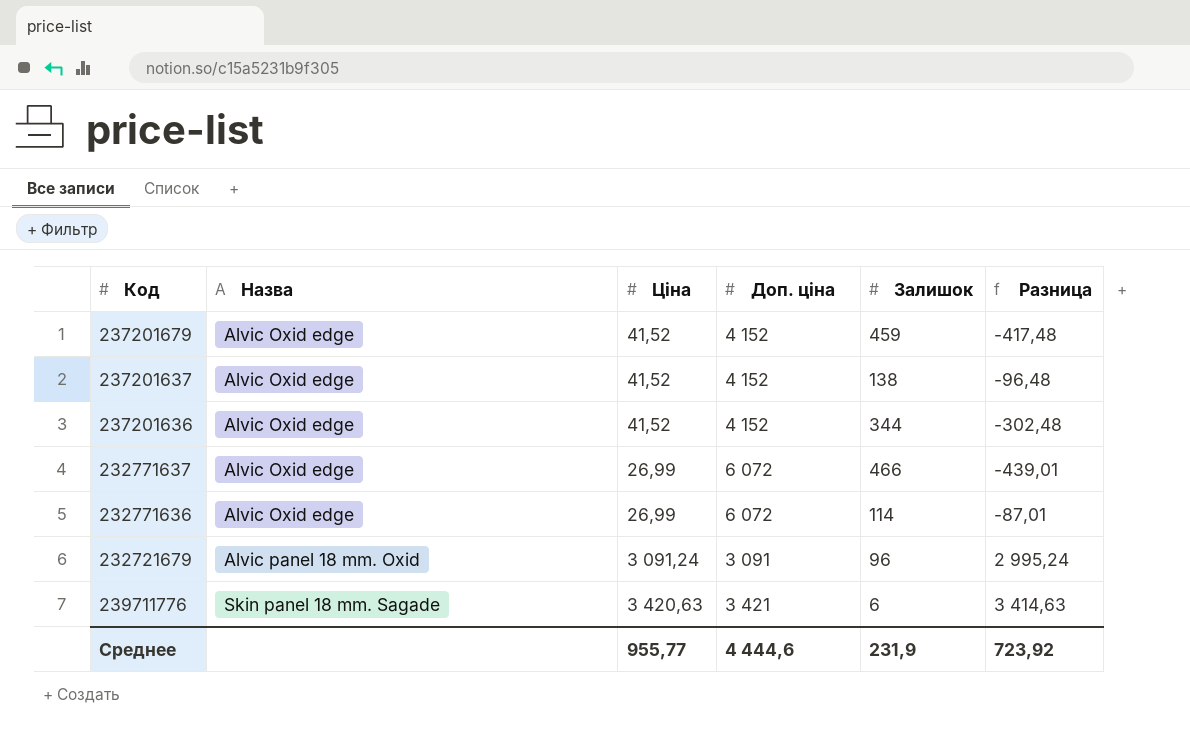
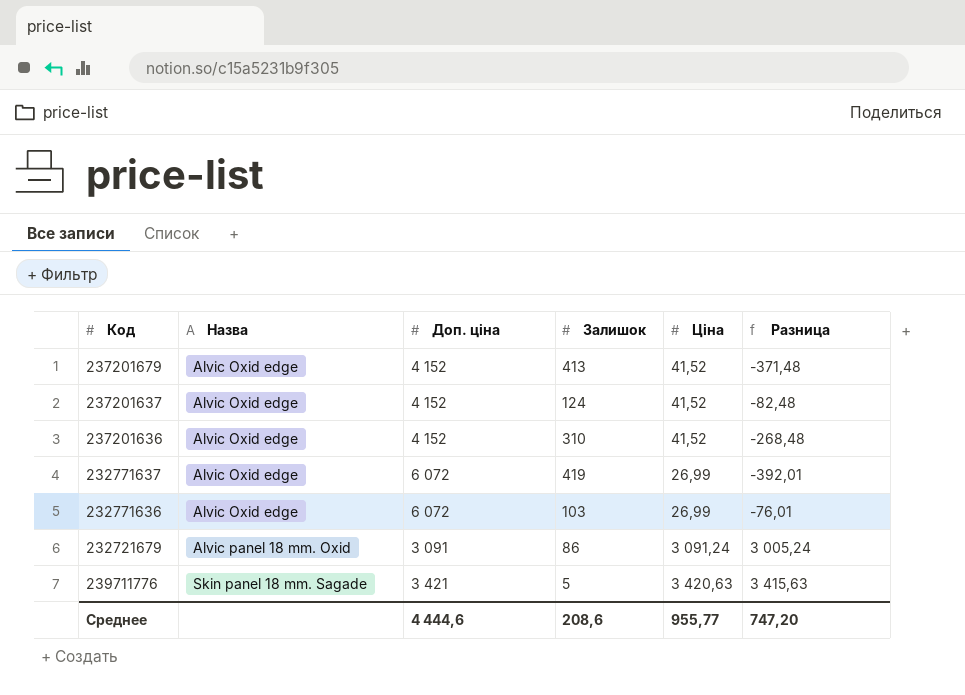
column Ціна | position: 3 -> 5
237201679 | Залишок: 459 -> 413
237201679 | Разница: -417,48 -> -371,48
237201637 | Залишок: 138 -> 124
237201637 | Разница: -96,48 -> -82,48
237201636 | Залишок: 344 -> 310
237201636 | Разница: -302,48 -> -268,48
232771637 | Залишок: 466 -> 419
232771637 | Разница: -439,01 -> -392,01
232771636 | Залишок: 114 -> 103
232771636 | Разница: -87,01 -> -76,01
232721679 | Залишок: 96 -> 86
232721679 | Разница: 2 995,24 -> 3 005,24
239711776 | Залишок: 6 -> 5
239711776 | Разница: 3 414,63 -> 3 415,63
Среднее | Залишок: 231,9 -> 208,6
Среднее | Разница: 723,92 -> 747,20

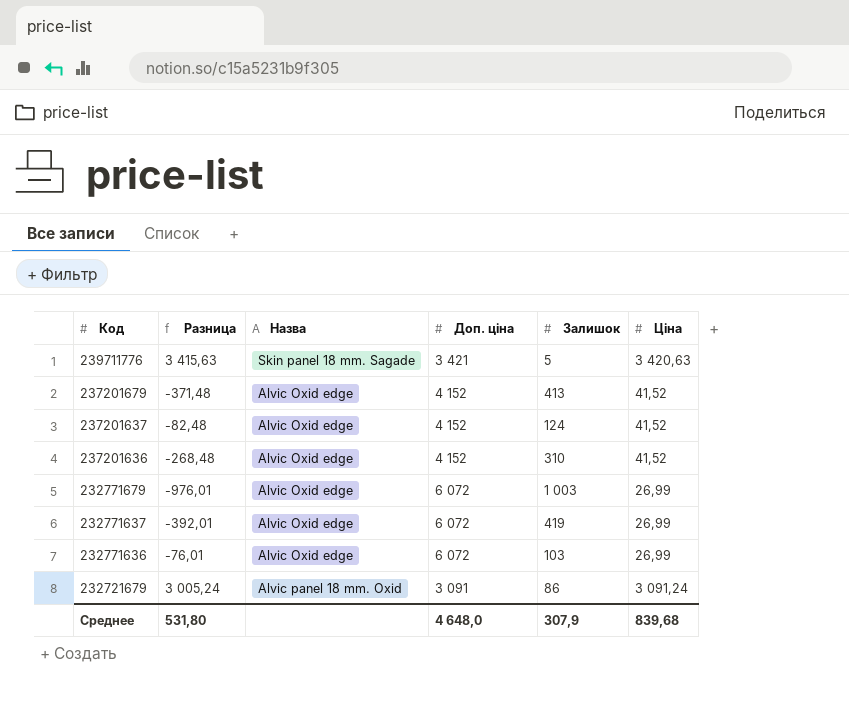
row order: Назва ascending -> Код descending
column Разница | position: 6 -> 2
row 232771679: none -> -976,01 | Alvic Oxid edge | 6 072 | 1 003 | 26,99
Среднее | Разница: 747,20 -> 531,80
Среднее | Доп. ціна: 4 444,6 -> 4 648,0
Среднее | Залишок: 208,6 -> 307,9
Среднее | Ціна: 955,77 -> 839,68

